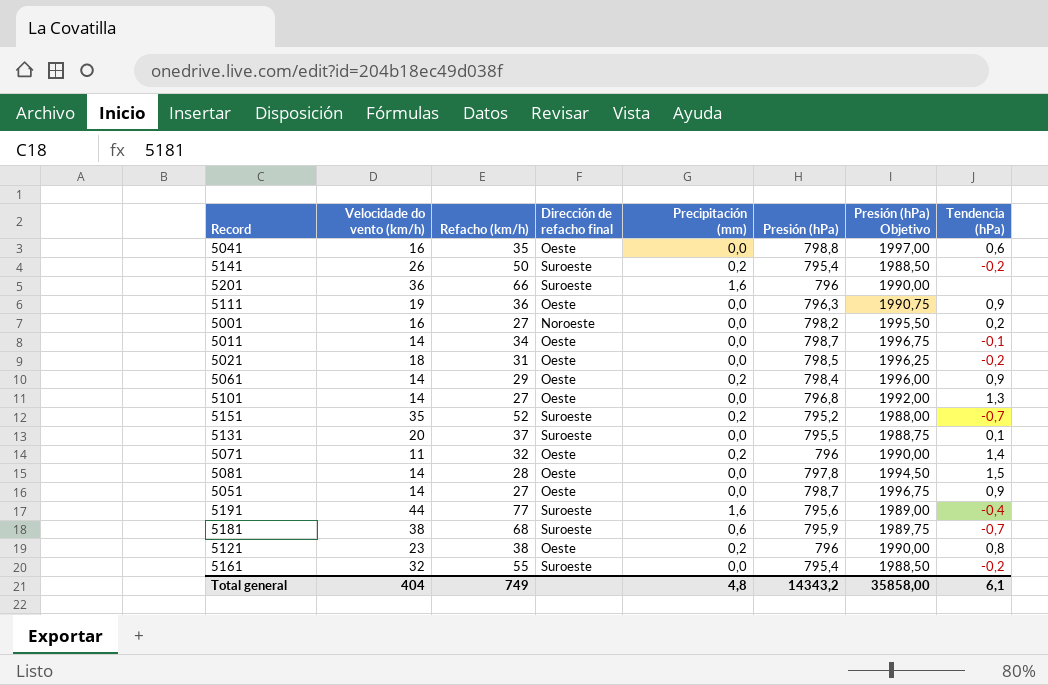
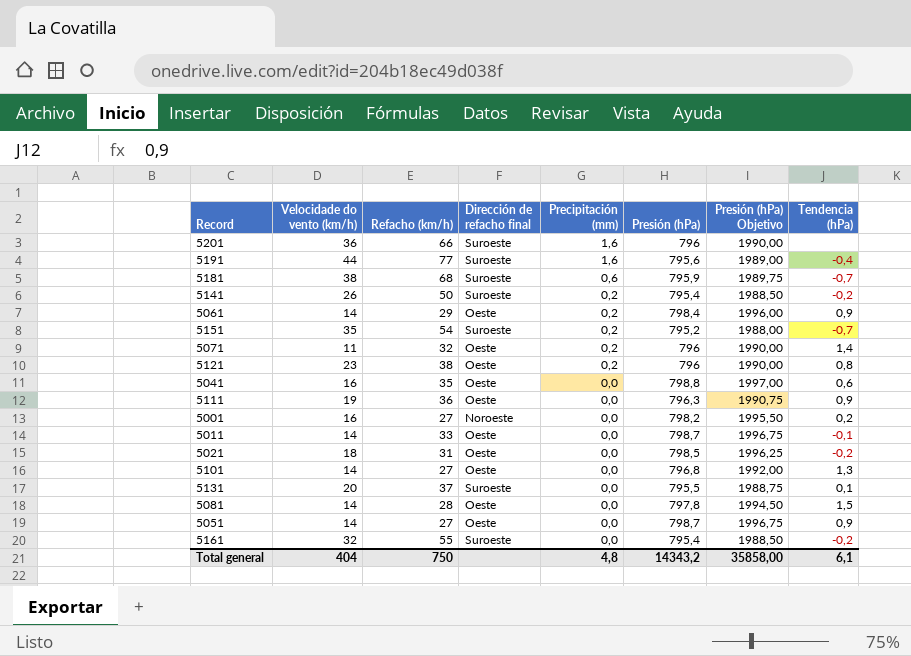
row order: none -> Precipitación (mm) descending
5151 | Refacho (km/h): 52 -> 54
5011 | Refacho (km/h): 34 -> 33
Total general | Refacho (km/h): 749 -> 750

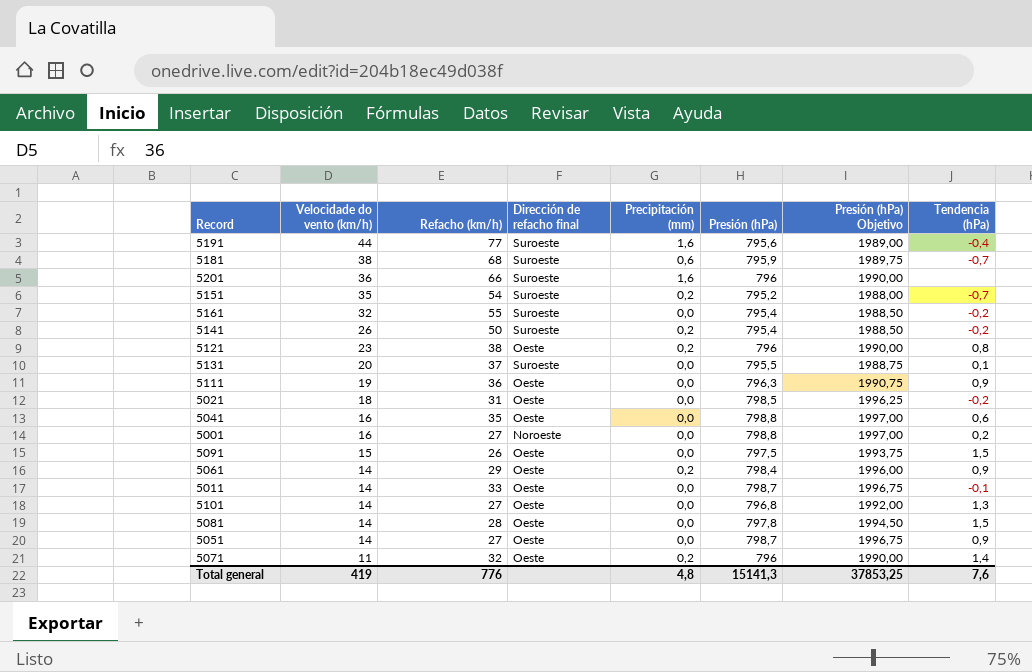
row order: Precipitación (mm) descending -> Velocidade do vento (km/h) descending
5001 | Presión (hPa): 798,2 -> 798,8
5001 | Presión (hPa) Objetivo: 1995,50 -> 1997,00
row 5091: none -> 15 | 26 | Oeste | 0,0 | 797,5 | 1993,75 | 1,5
Total general | Velocidade do vento (km/h): 404 -> 419
Total general | Refacho (km/h): 750 -> 776
Total general | Presión (hPa): 14343,2 -> 15141,3
Total general | Presión (hPa) Objetivo: 35858,00 -> 37853,25
Total general | Tendencia (hPa): 6,1 -> 7,6

